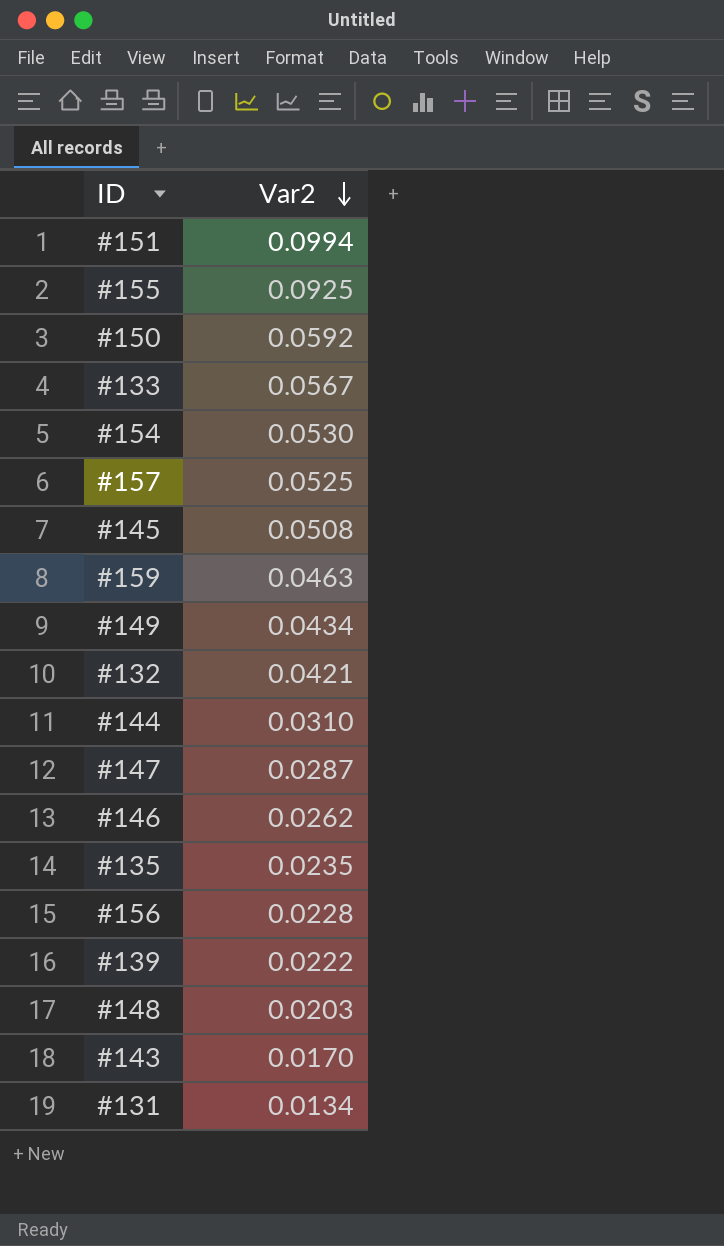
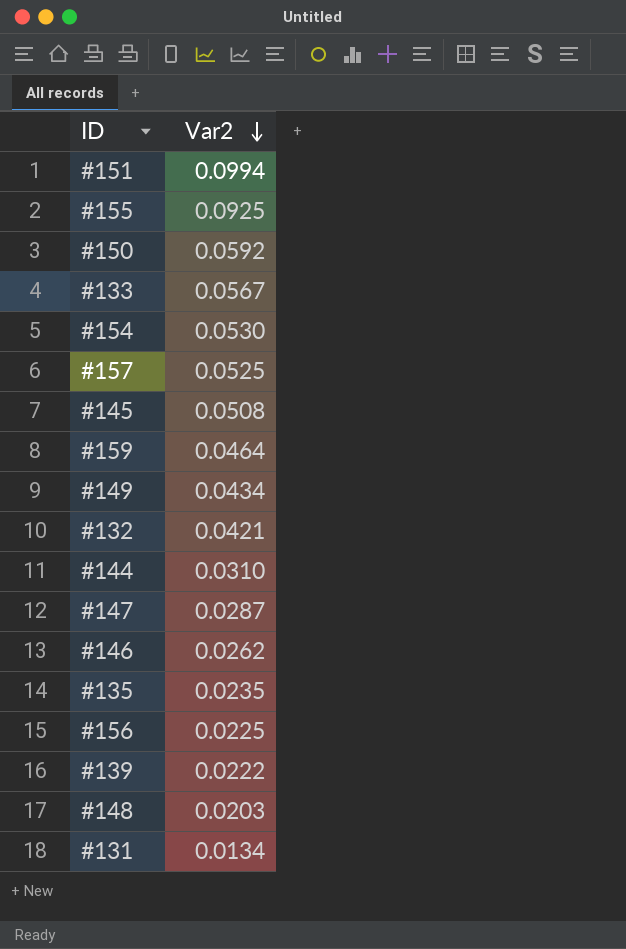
row #143: 0.0170 -> none
#159 | Var2: 0.0463 -> 0.0464
#156 | Var2: 0.0228 -> 0.0225

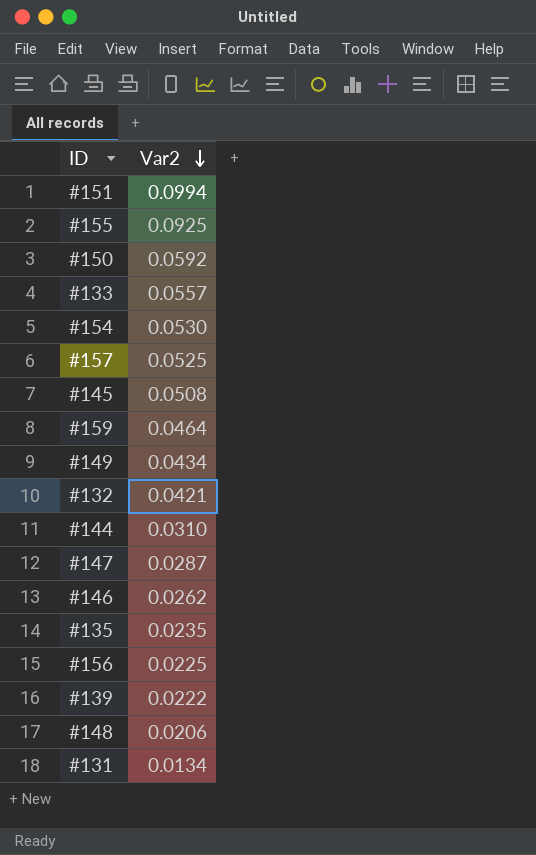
#133 | Var2: 0.0567 -> 0.0557
#148 | Var2: 0.0203 -> 0.0206

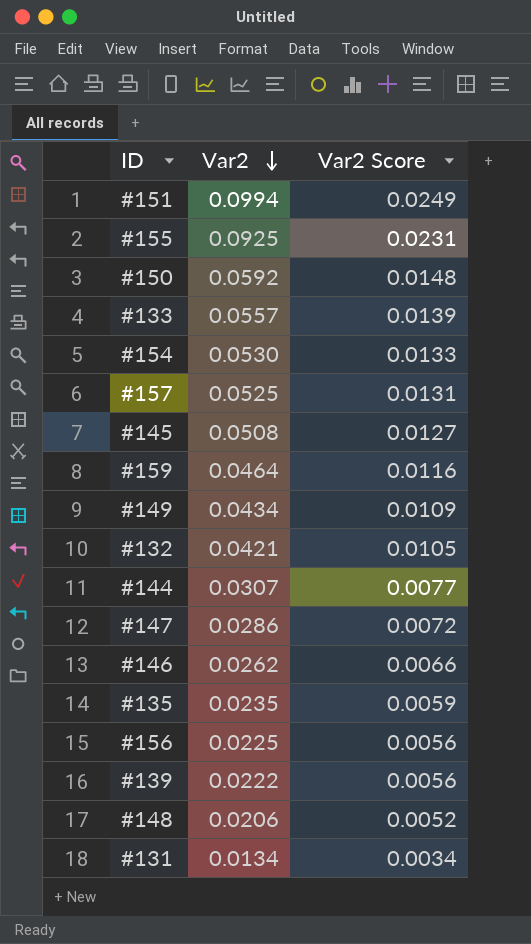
column Var2 Score | formula: none -> [Var2] * 0.25
#144 | Var2: 0.0310 -> 0.0307
#147 | Var2: 0.0287 -> 0.0286

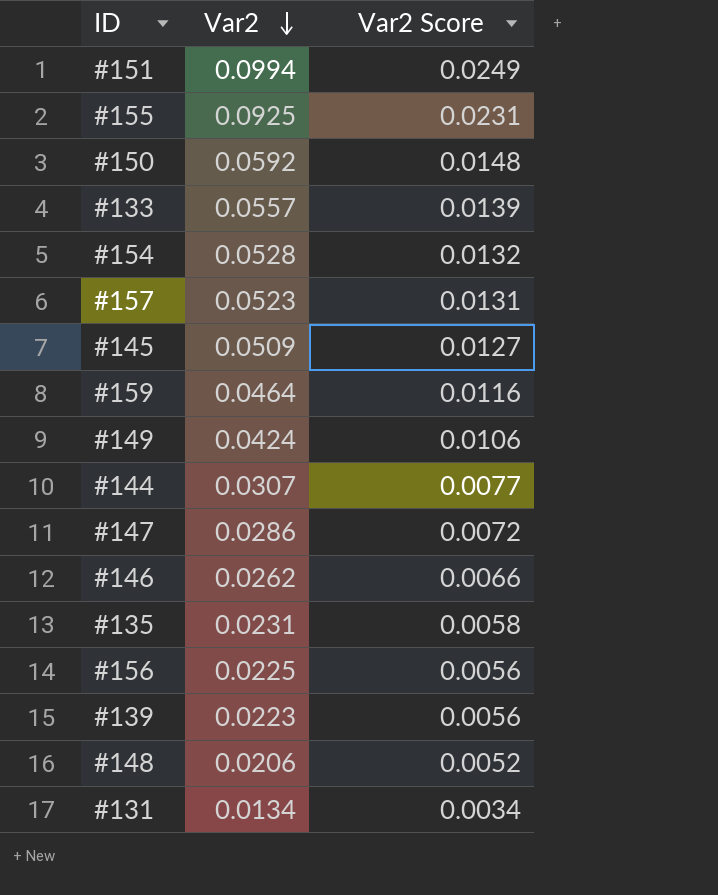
row #132: 0.0421 | 0.0105 -> none
#154 | Var2: 0.0530 -> 0.0528
#154 | Var2 Score: 0.0133 -> 0.0132
#157 | Var2: 0.0525 -> 0.0523
#145 | Var2: 0.0508 -> 0.0509
#149 | Var2: 0.0434 -> 0.0424
#149 | Var2 Score: 0.0109 -> 0.0106
#135 | Var2: 0.0235 -> 0.0231
#135 | Var2 Score: 0.0059 -> 0.0058
#139 | Var2: 0.0222 -> 0.0223

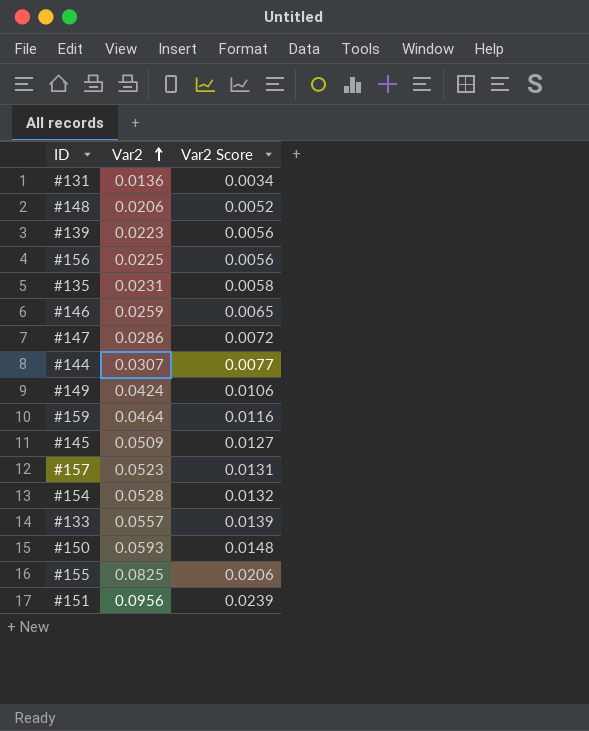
row order: Var2 descending -> Var2 ascending
#131 | Var2: 0.0134 -> 0.0136
#146 | Var2: 0.0262 -> 0.0259
#146 | Var2 Score: 0.0066 -> 0.0065
#150 | Var2: 0.0592 -> 0.0593
#155 | Var2: 0.0925 -> 0.0825
#155 | Var2 Score: 0.0231 -> 0.0206
#151 | Var2: 0.0994 -> 0.0956
#151 | Var2 Score: 0.0249 -> 0.0239

